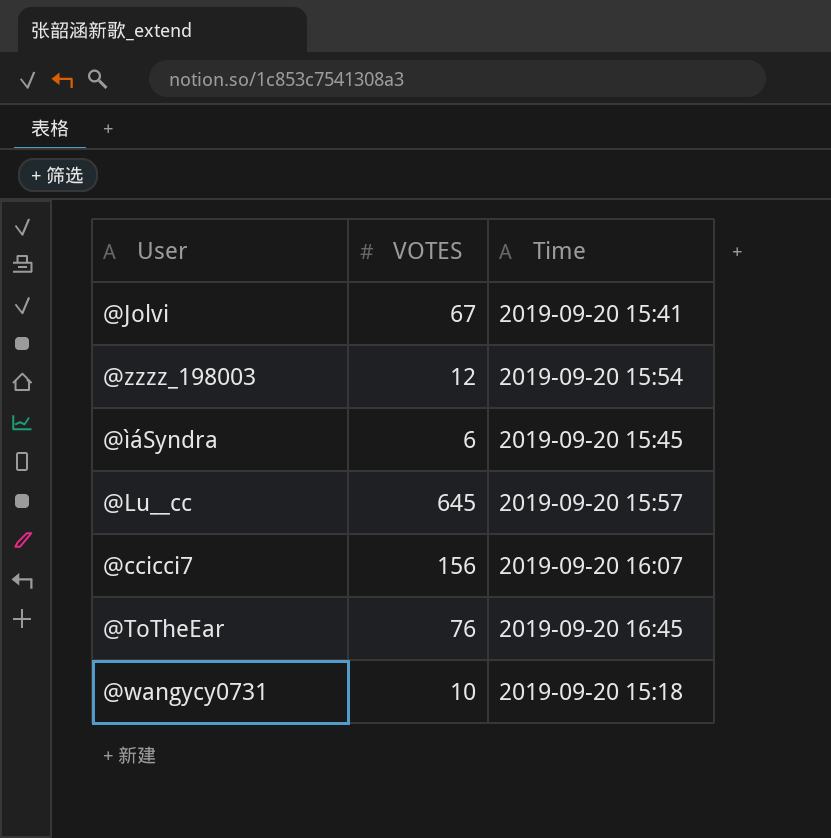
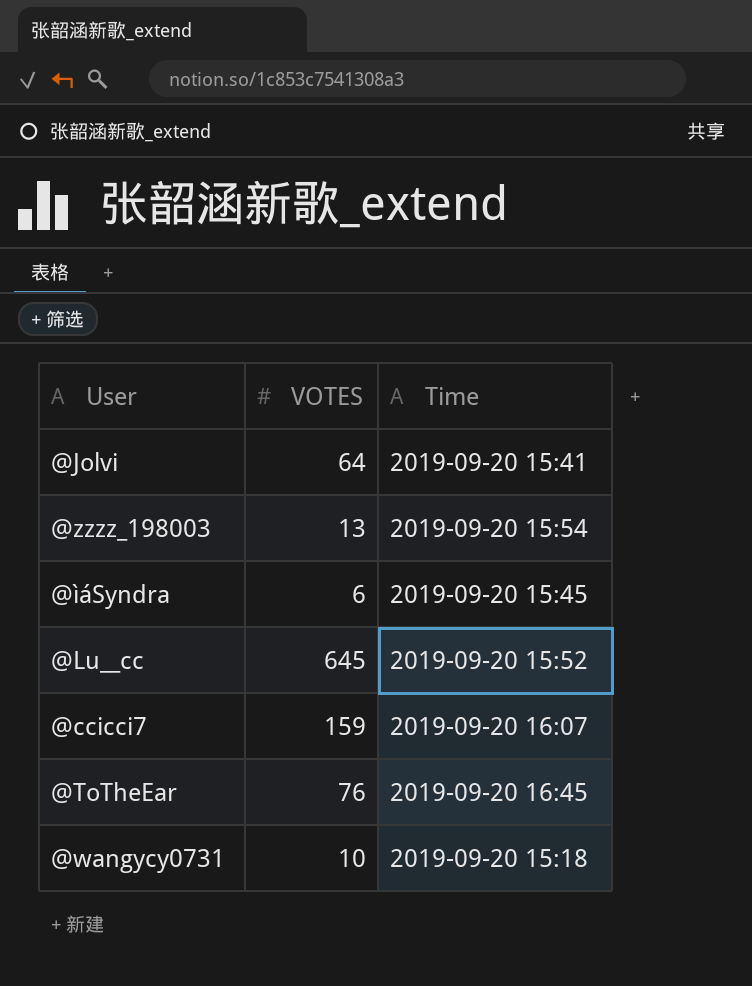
@Jolvi | VOTES: 67 -> 64
@zzzz_198003 | VOTES: 12 -> 13
@Lu__cc | Time: 2019-09-20 15:57 -> 2019-09-20 15:52
@ccicci7 | VOTES: 156 -> 159

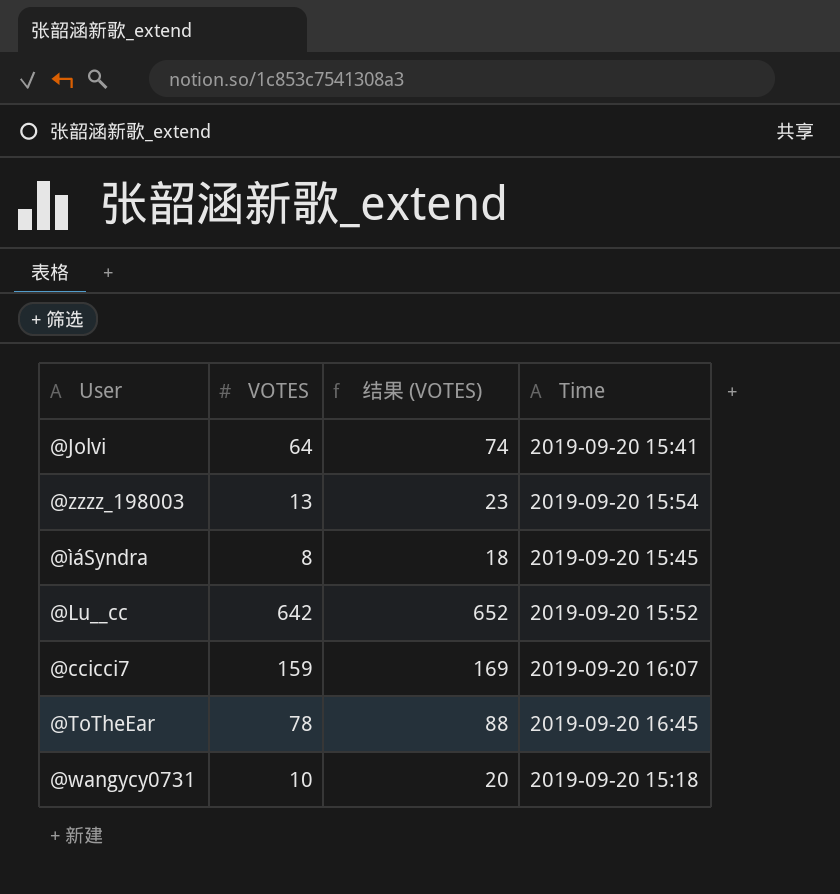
column 结果 (VOTES) | formula: none -> [VOTES] + 10
@ìáSyndra | VOTES: 6 -> 8
@Lu__cc | VOTES: 645 -> 642
@ToTheEar | VOTES: 76 -> 78

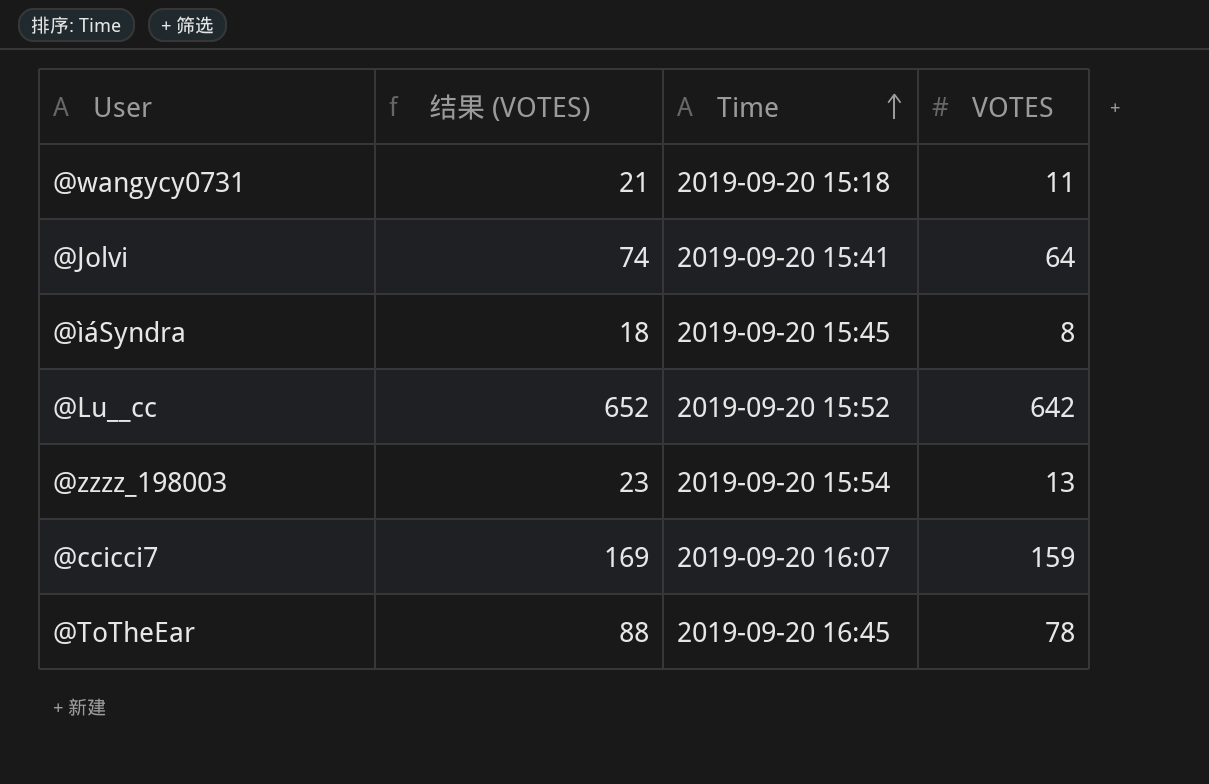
row order: none -> Time ascending
column VOTES | position: 2 -> 4
@wangycy0731 | 结果 (VOTES): 20 -> 21
@wangycy0731 | VOTES: 10 -> 11

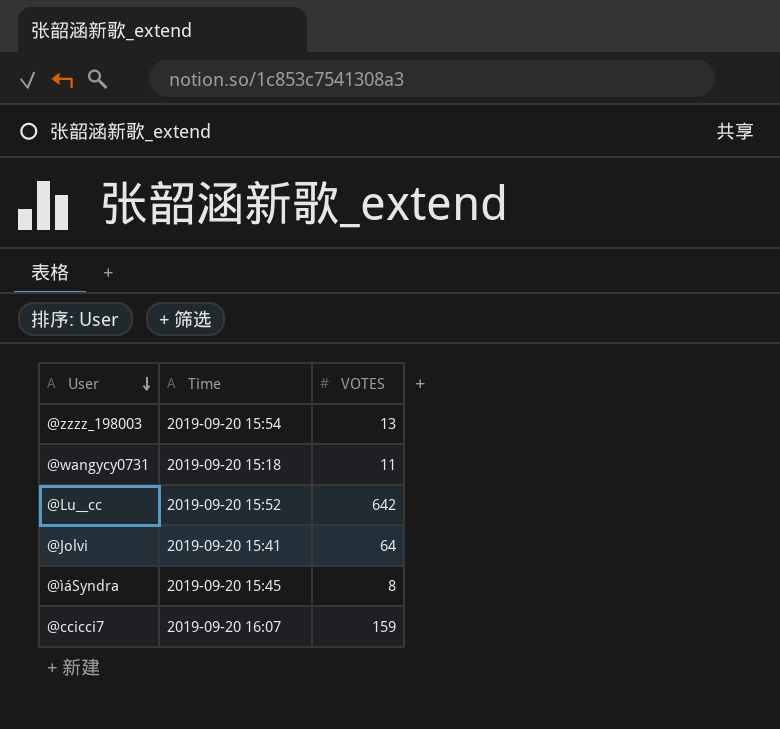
row order: Time ascending -> User descending
column 结果 (VOTES) | formula: [VOTES] + 10 -> none
row @ToTheEar: 88 | 2019-09-20 16:45 | 78 -> none

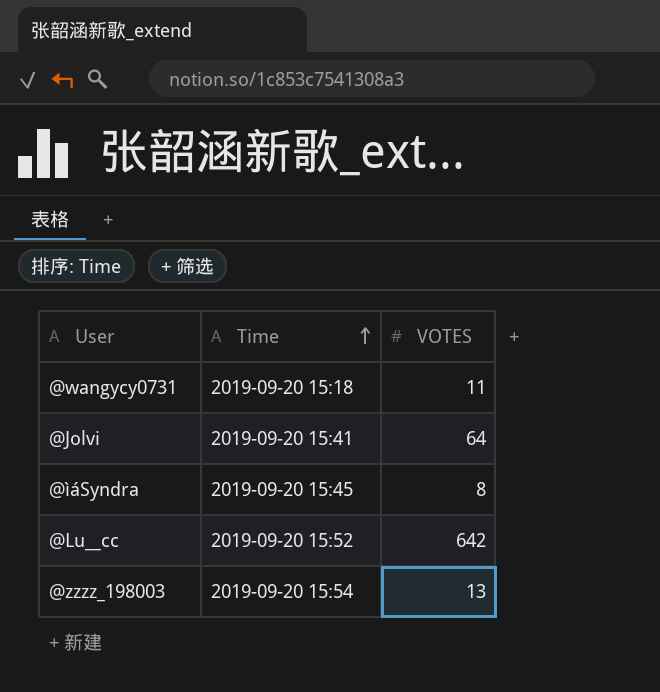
row order: User descending -> Time ascending
row @ccicci7: 2019-09-20 16:07 | 159 -> none

